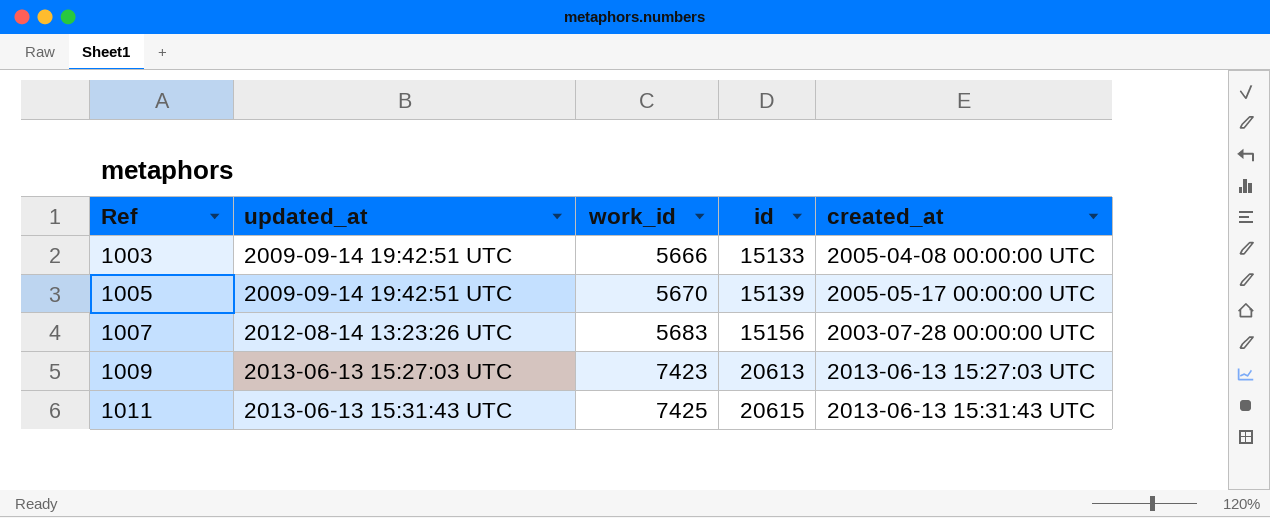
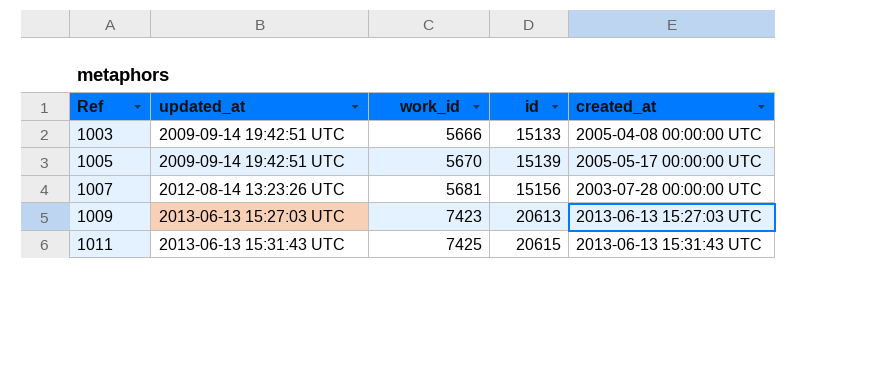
1007 | work_id: 5683 -> 5681

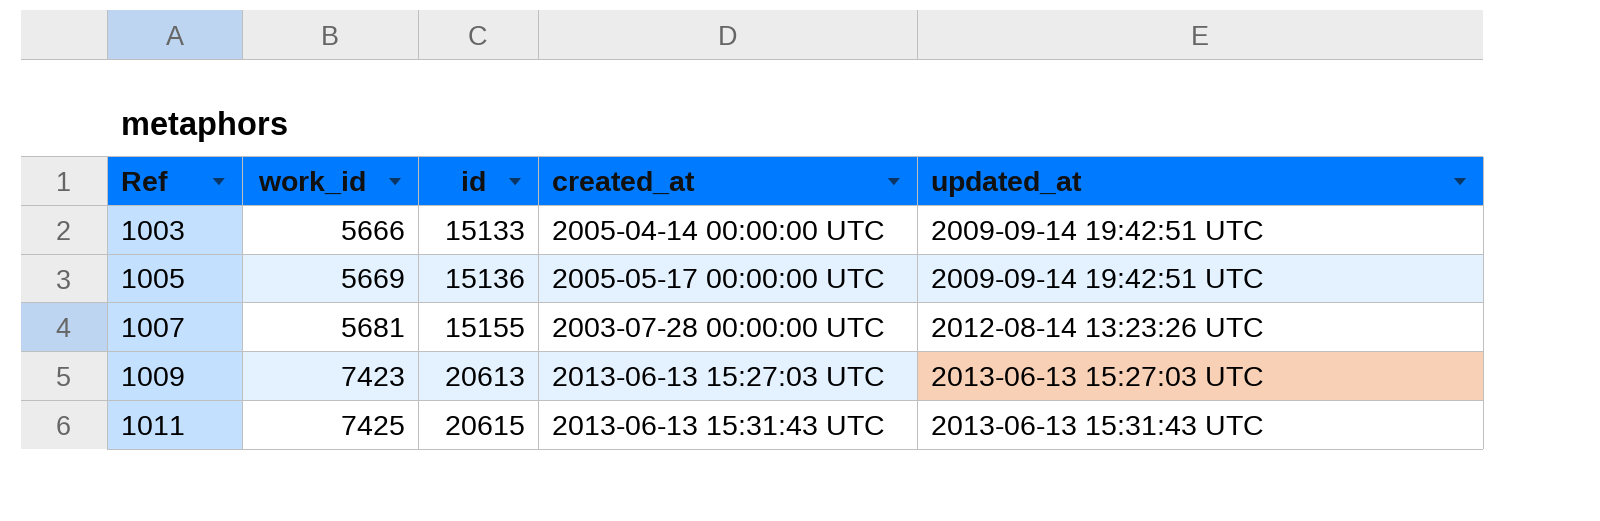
column updated_at | position: 2 -> 5
1003 | created_at: 2005-04-08 00:00:00 UTC -> 2005-04-14 00:00:00 UTC
1005 | work_id: 5670 -> 5669
1005 | id: 15139 -> 15136
1007 | id: 15156 -> 15155

